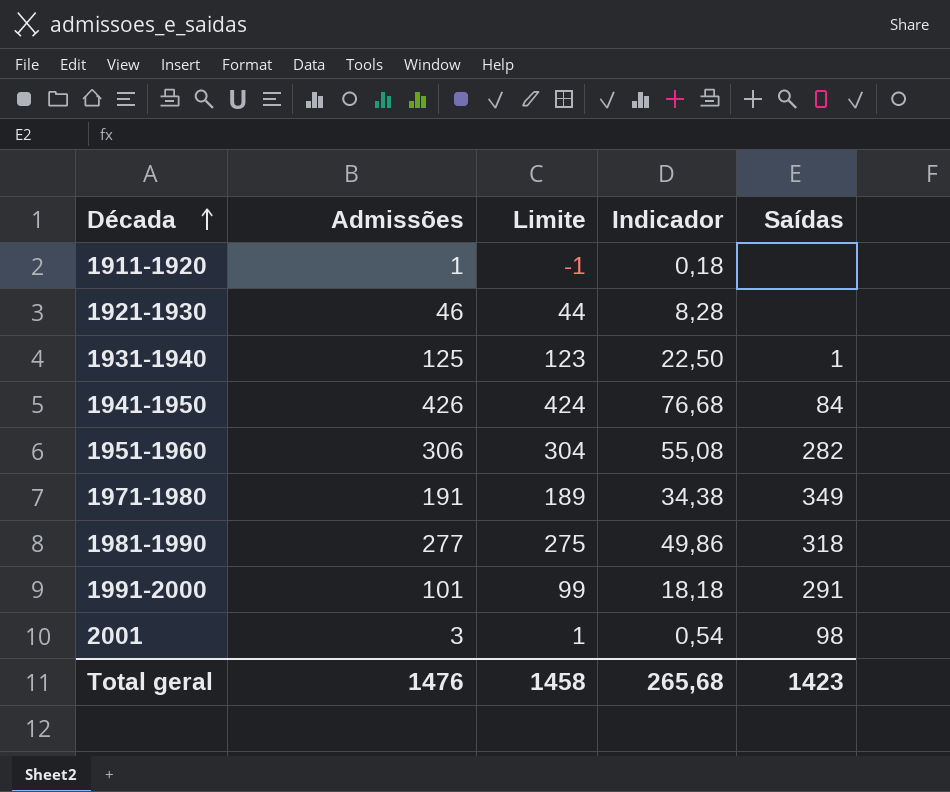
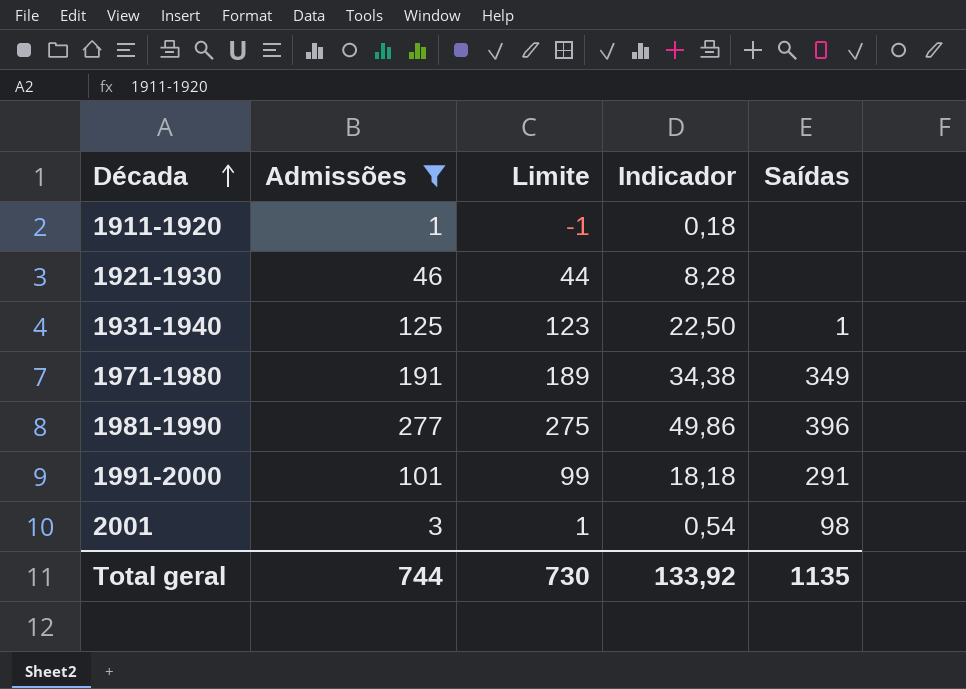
filter: none -> Admissões <= 277
1981-1990 | Saídas: 318 -> 396
Total geral | Admissões: 1476 -> 744
Total geral | Limite: 1458 -> 730
Total geral | Indicador: 265,68 -> 133,92
Total geral | Saídas: 1423 -> 1135

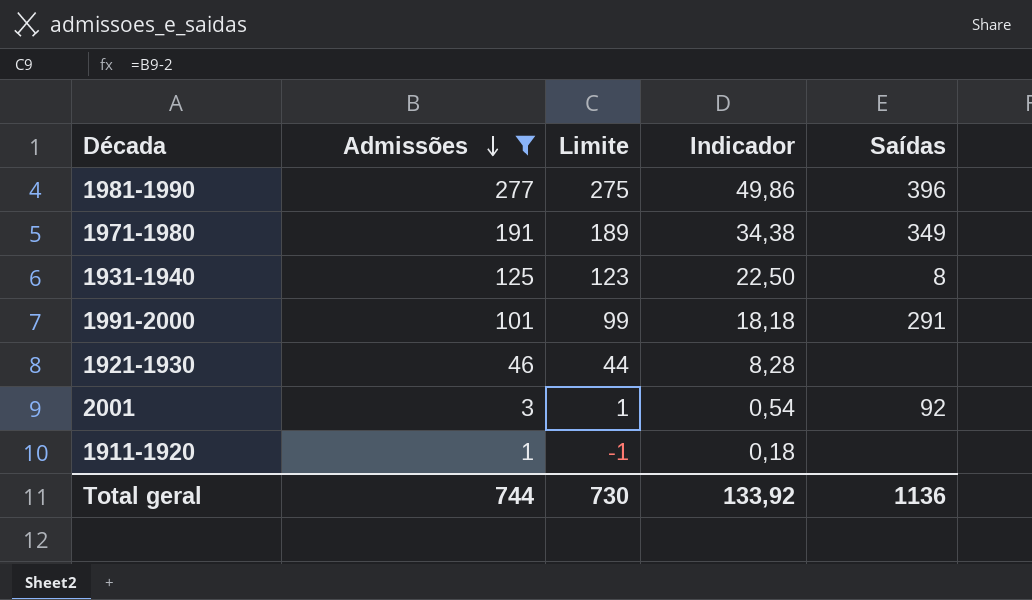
row order: Década ascending -> Admissões descending
1931-1940 | Saídas: 1 -> 8
2001 | Saídas: 98 -> 92
Total geral | Saídas: 1135 -> 1136

